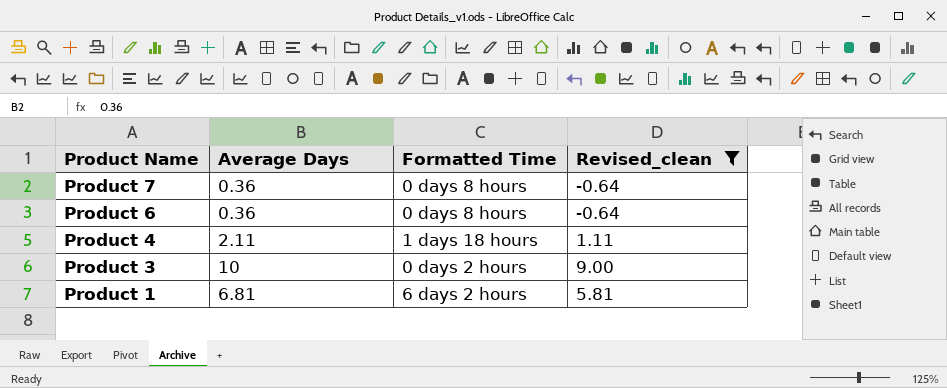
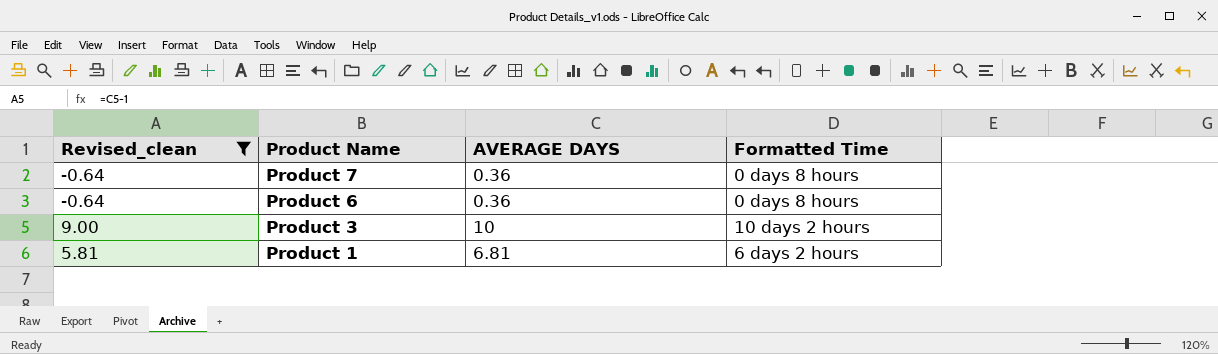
column Revised_clean | position: 4 -> 1
column name: Average Days -> AVERAGE DAYS
row Product 4: 2.11 | 1 days 18 hours | 1.11 -> none
Product 3 | Formatted Time: 0 days 2 hours -> 10 days 2 hours

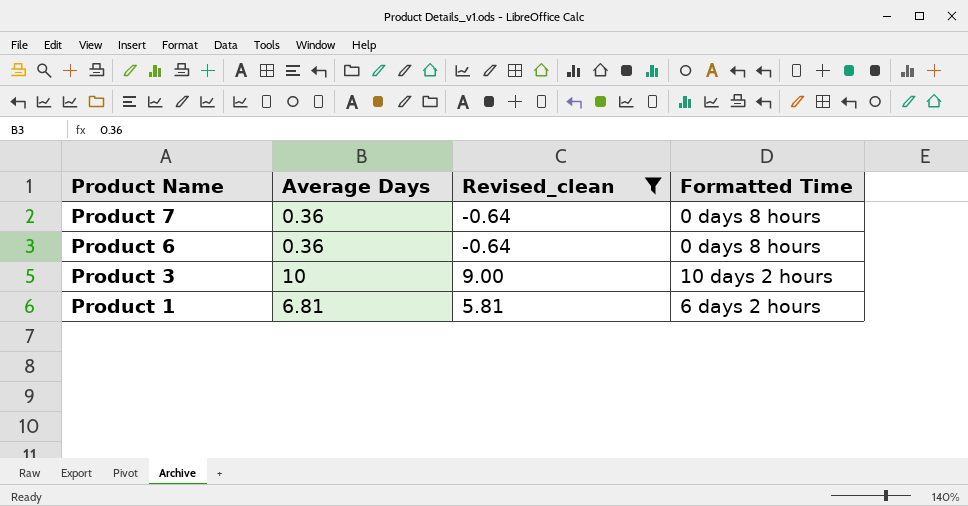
column name: AVERAGE DAYS -> Average Days
column Revised_clean | position: 1 -> 3

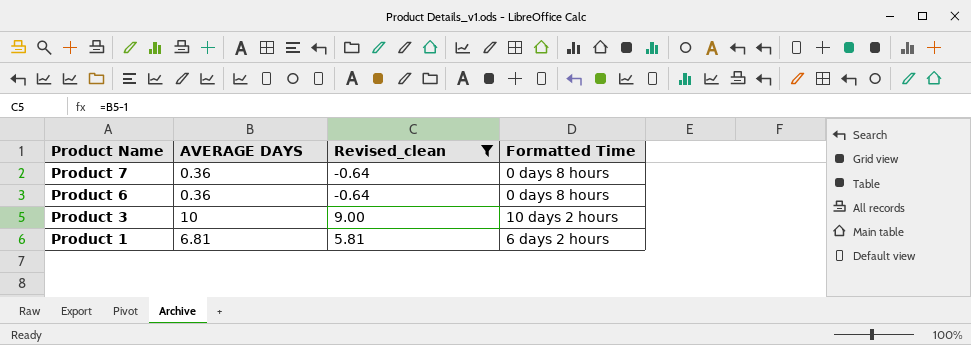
column name: Average Days -> AVERAGE DAYS

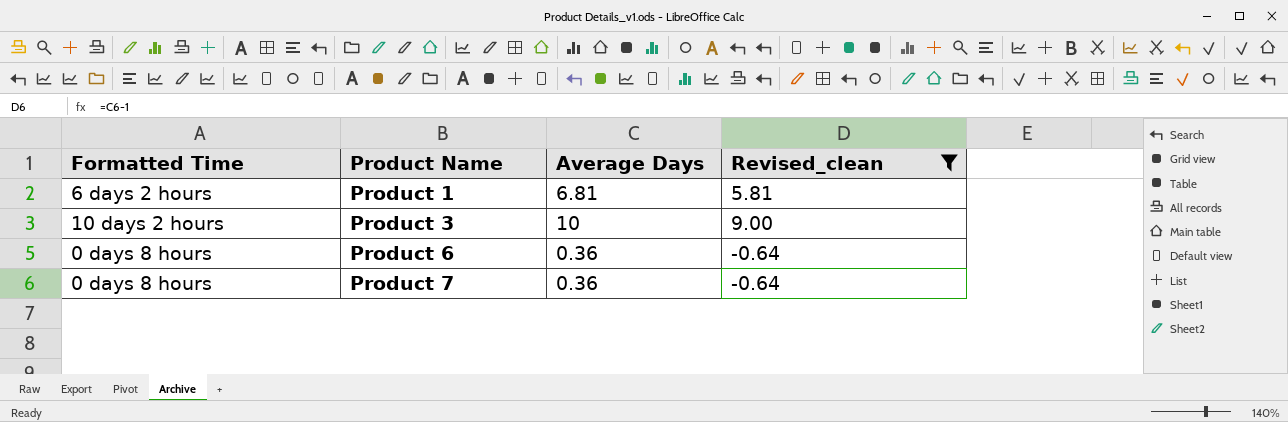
row order: Product Name descending -> Product Name ascending
column Formatted Time | position: 4 -> 1
column name: AVERAGE DAYS -> Average Days

